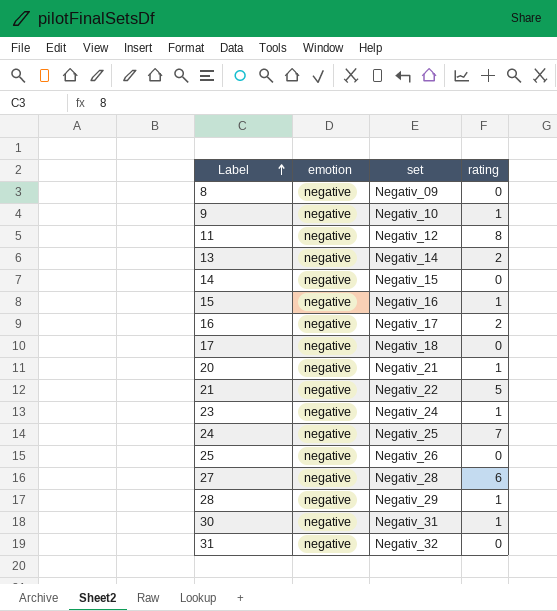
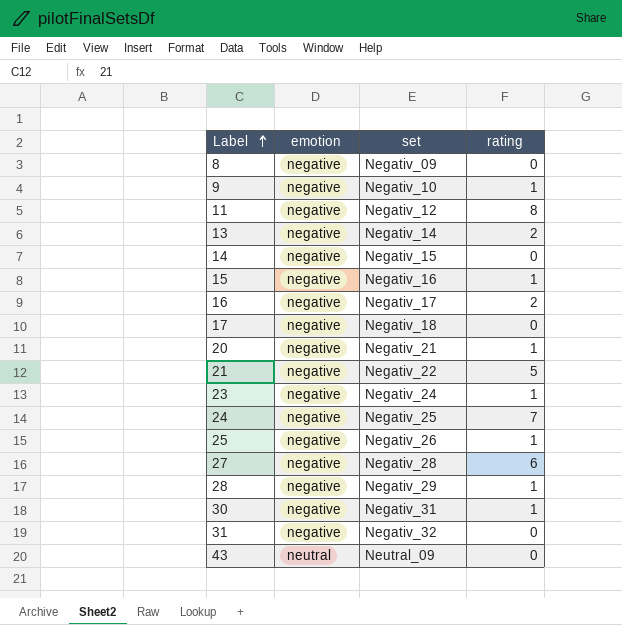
25 | rating: 0 -> 1
row 43: none -> neutral | Neutral_09 | 0

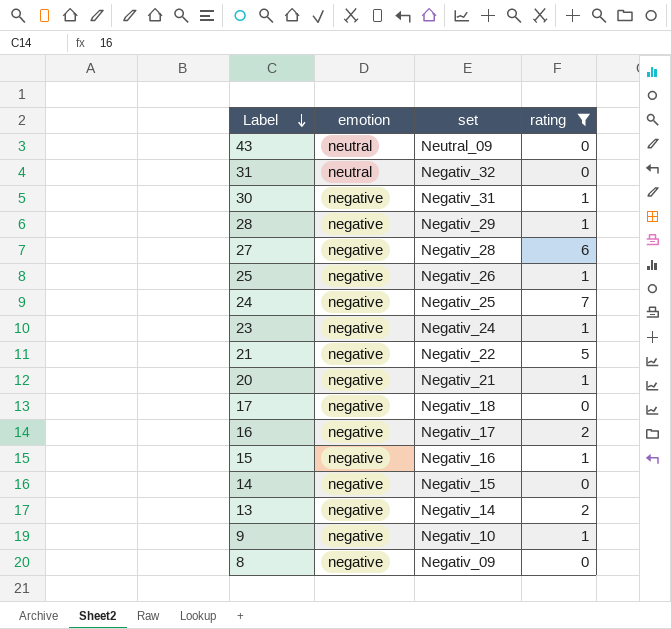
filter: none -> rating != 8
row order: Label ascending -> Label descending
31 | emotion: negative -> neutral

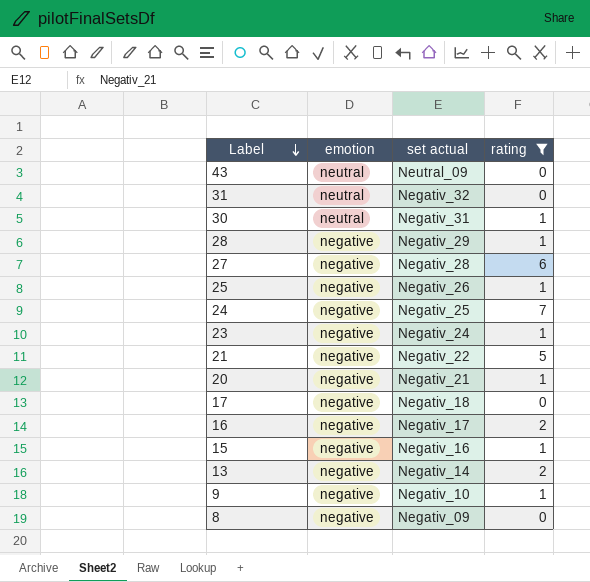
column name: set -> set actual
row 14: negative | Negativ_15 | 0 -> none
30 | emotion: negative -> neutral

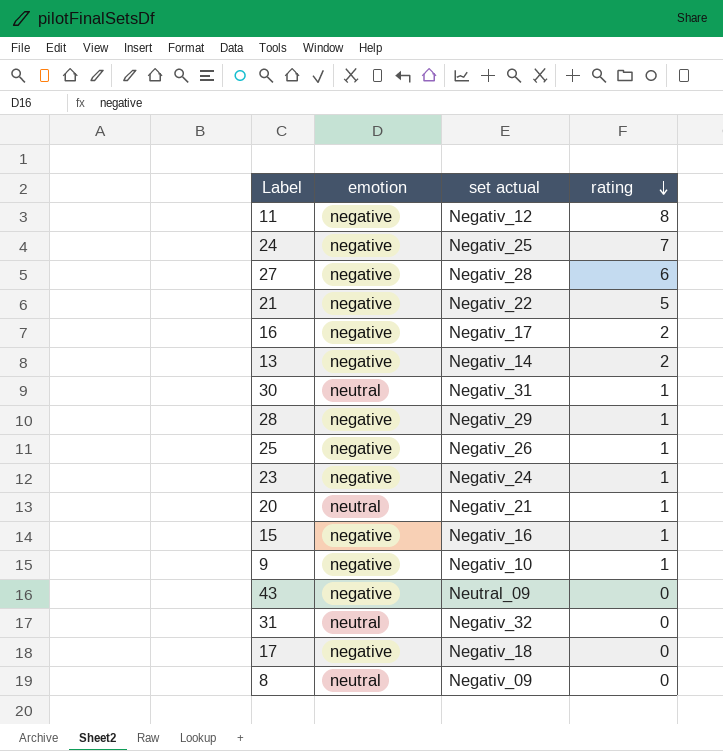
filter: rating != 8 -> none
row order: Label descending -> rating descending
20 | emotion: negative -> neutral
43 | emotion: neutral -> negative
8 | emotion: negative -> neutral

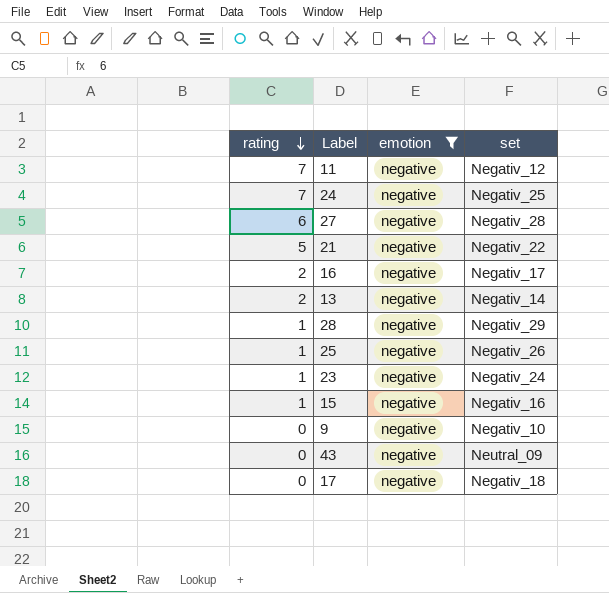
filter: none -> emotion = negative
column rating | position: 4 -> 1
column name: set actual -> set
11 | rating: 8 -> 7
9 | rating: 1 -> 0

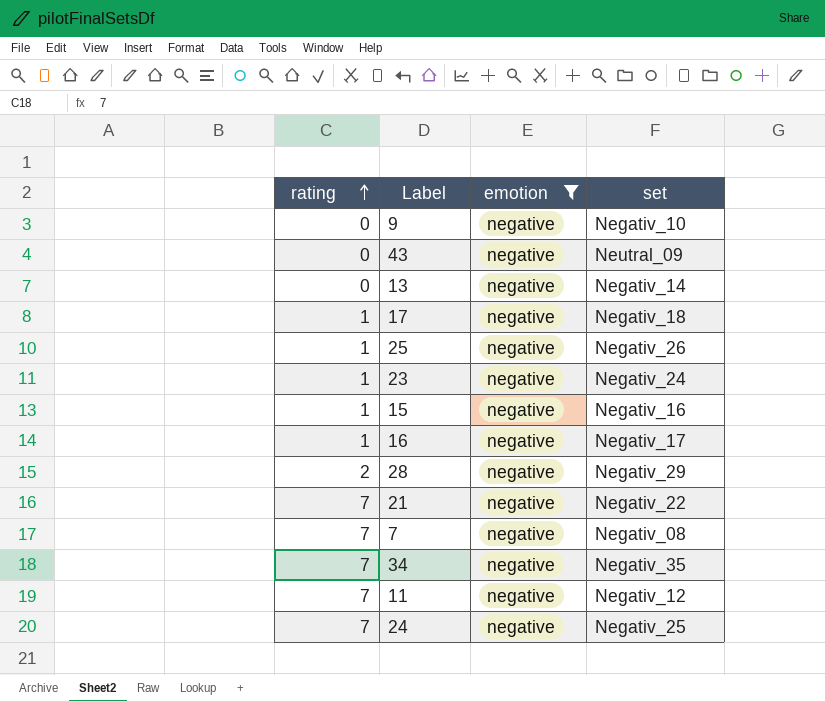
row order: rating descending -> rating ascending
row 27: 6 | negative | Negativ_28 -> none
13 | rating: 2 -> 0
17 | rating: 0 -> 1
16 | rating: 2 -> 1
28 | rating: 1 -> 2
21 | rating: 5 -> 7
row 7: none -> 7 | negative | Negativ_08
row 34: none -> 7 | negative | Negativ_35

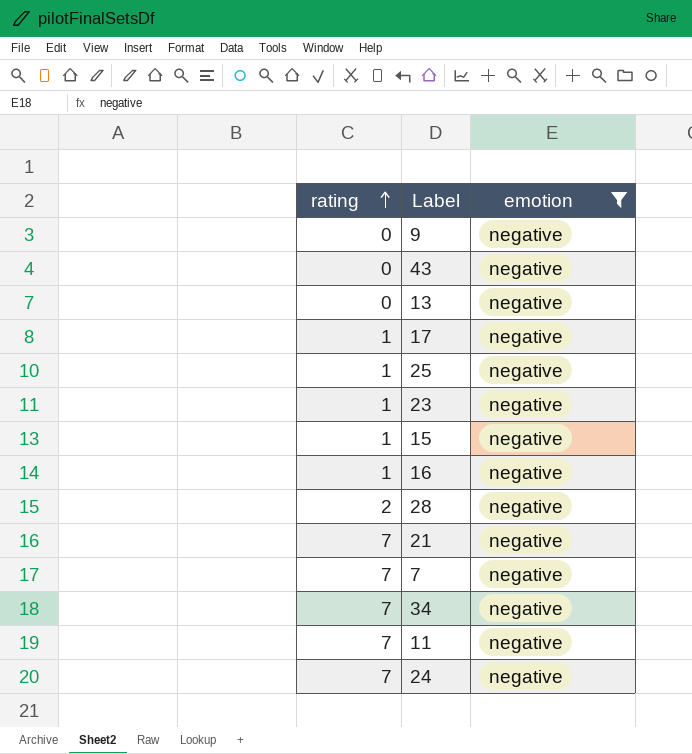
column set | position: 4 -> none

